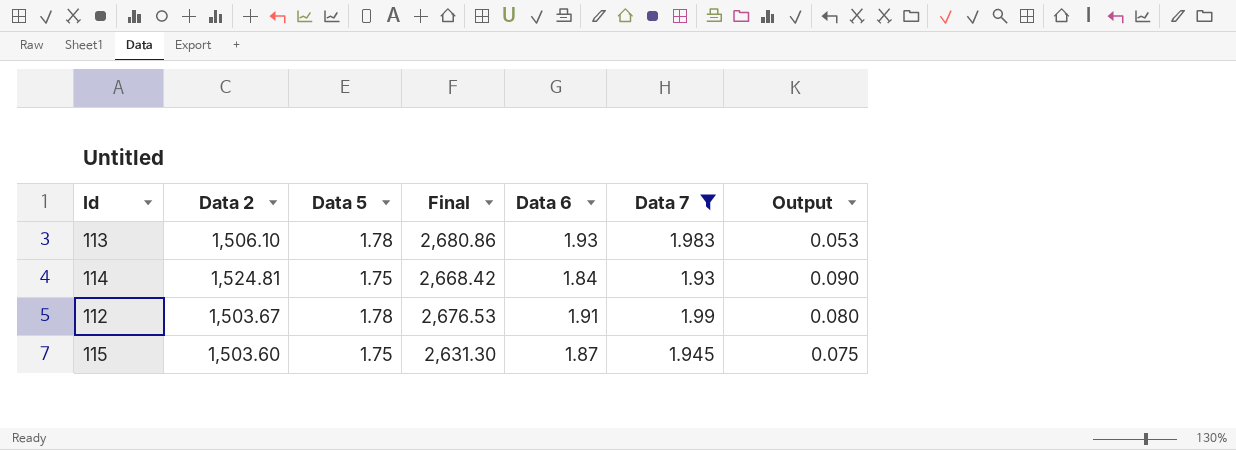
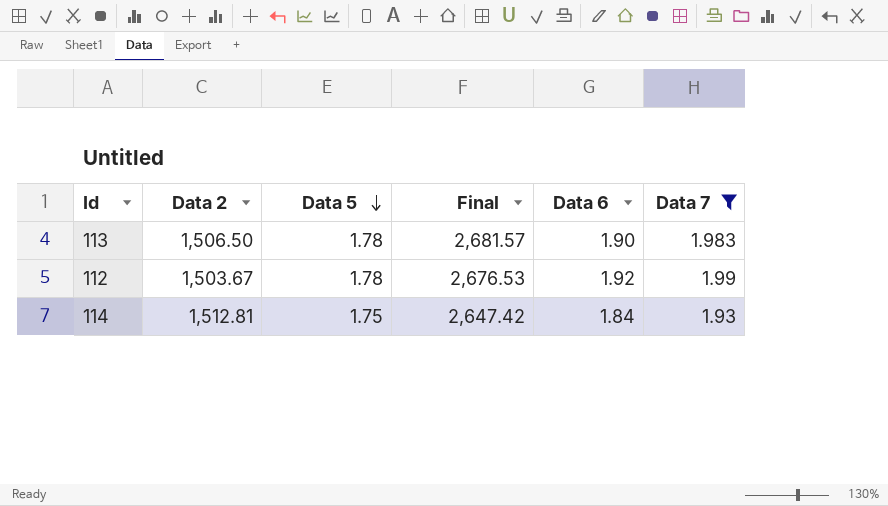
row order: none -> Data 5 descending
column Output | formula: [Data 7] - [Data 6] -> none
row 115: 1,503.60 | 1.75 | 2,631.30 | 1.87 | 1.945 | 0.075 -> none
113 | Data 2: 1,506.10 -> 1,506.50
113 | Final: 2,680.86 -> 2,681.57
113 | Data 6: 1.93 -> 1.90
112 | Data 6: 1.91 -> 1.92
114 | Data 2: 1,524.81 -> 1,512.81
114 | Final: 2,668.42 -> 2,647.42

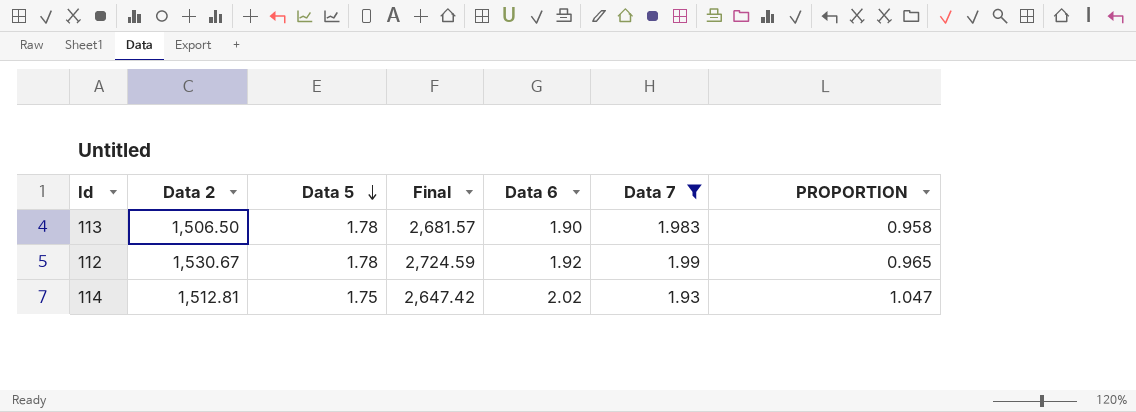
column PROPORTION | formula: none -> [Data 6] / [Data 7]
112 | Data 2: 1,503.67 -> 1,530.67
112 | Final: 2,676.53 -> 2,724.59
114 | Data 6: 1.84 -> 2.02

